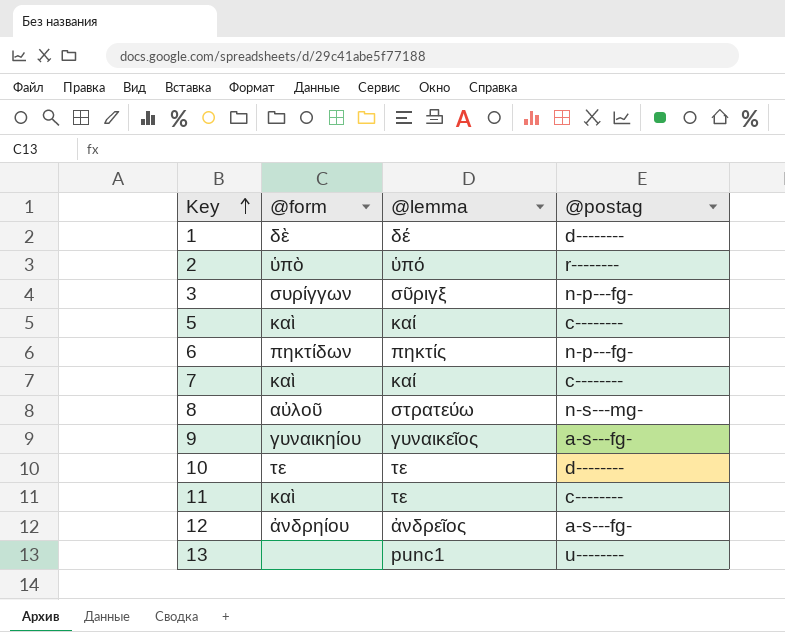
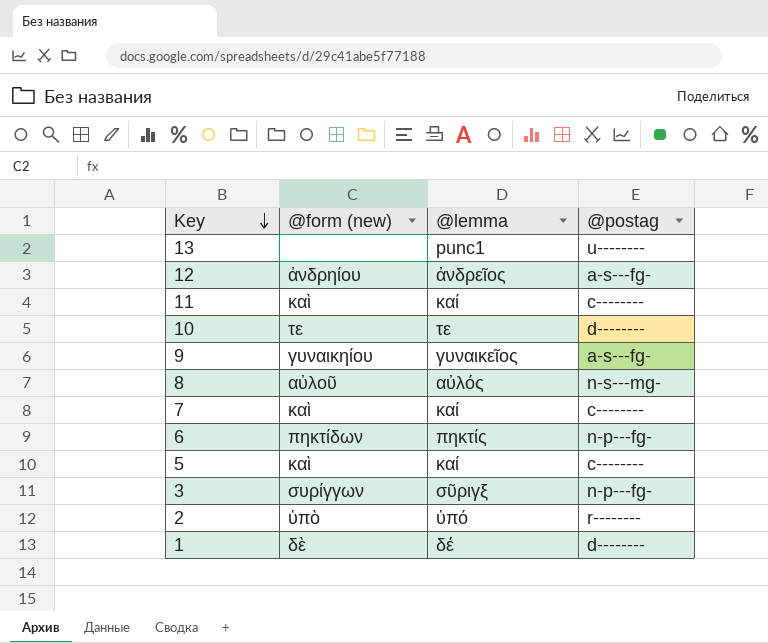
row order: Key ascending -> Key descending
column name: @form -> @form (new)
11 | @lemma: τε -> καί
8 | @lemma: στρατεύω -> αὐλός

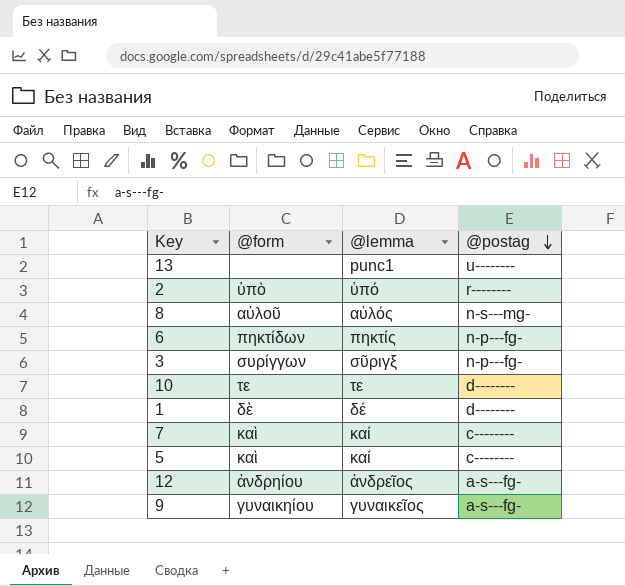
row order: Key descending -> @postag descending
column name: @form (new) -> @form
row 11: καὶ | καί | c-------- -> none

